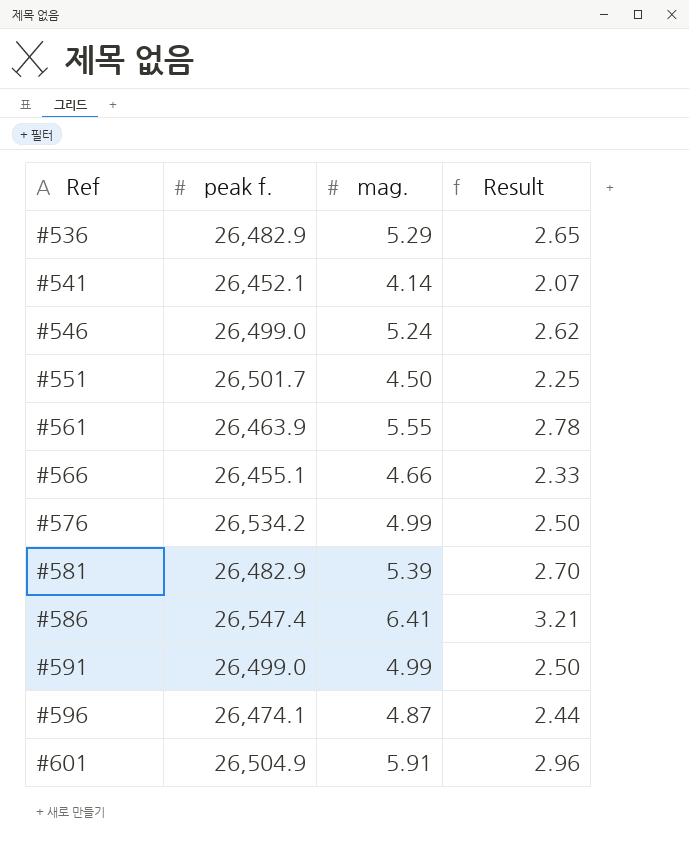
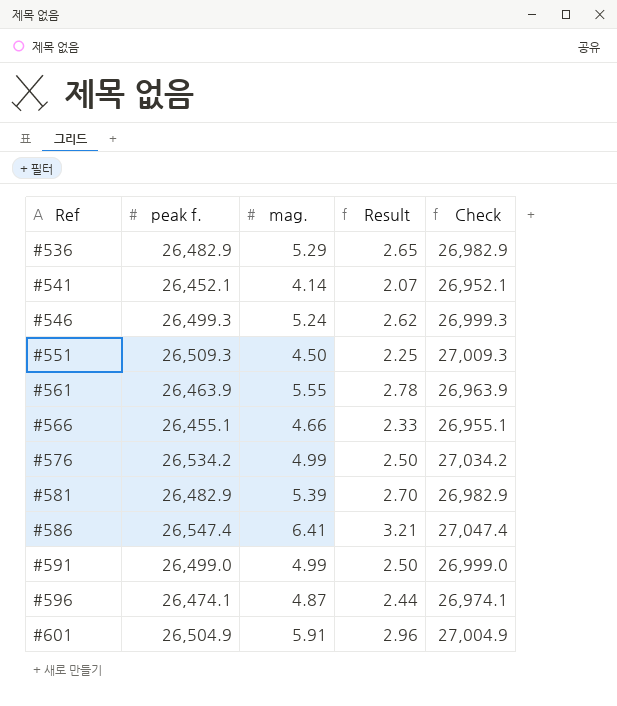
column Check | formula: none -> [peak f.] + 500
#546 | peak f.: 26,499.0 -> 26,499.3
#551 | peak f.: 26,501.7 -> 26,509.3

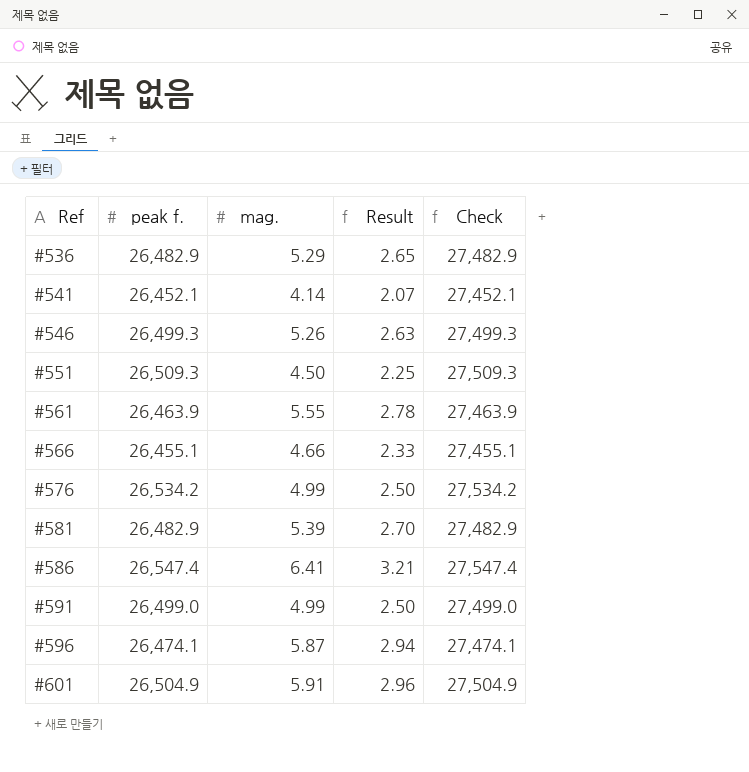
column Check | formula: [peak f.] + 500 -> [peak f.] + 1000
#546 | mag.: 5.24 -> 5.26
#546 | Result: 2.62 -> 2.63
#596 | mag.: 4.87 -> 5.87
#596 | Result: 2.44 -> 2.94

